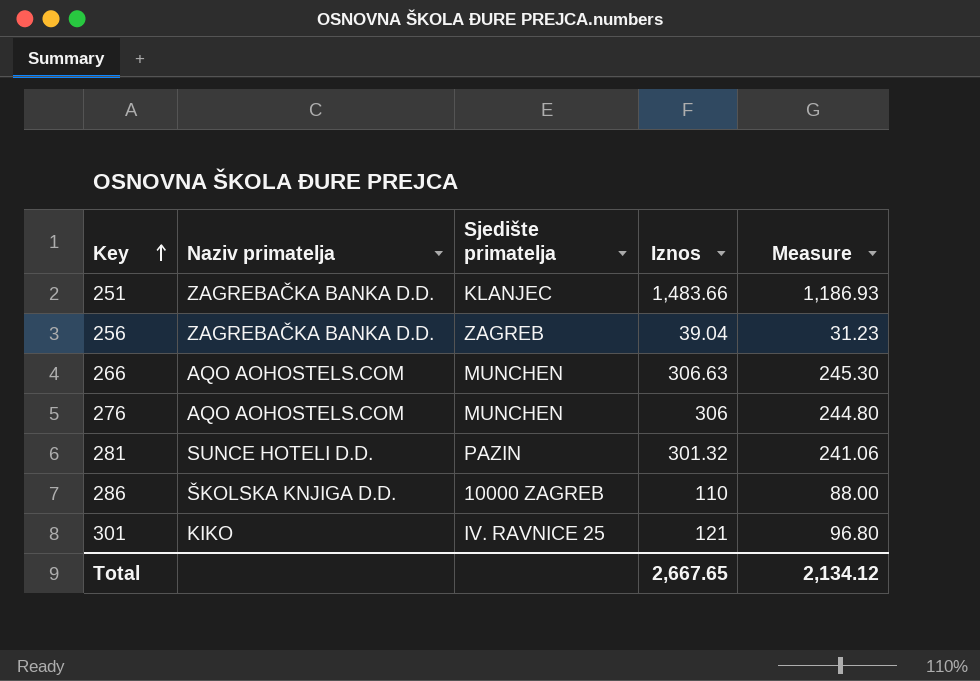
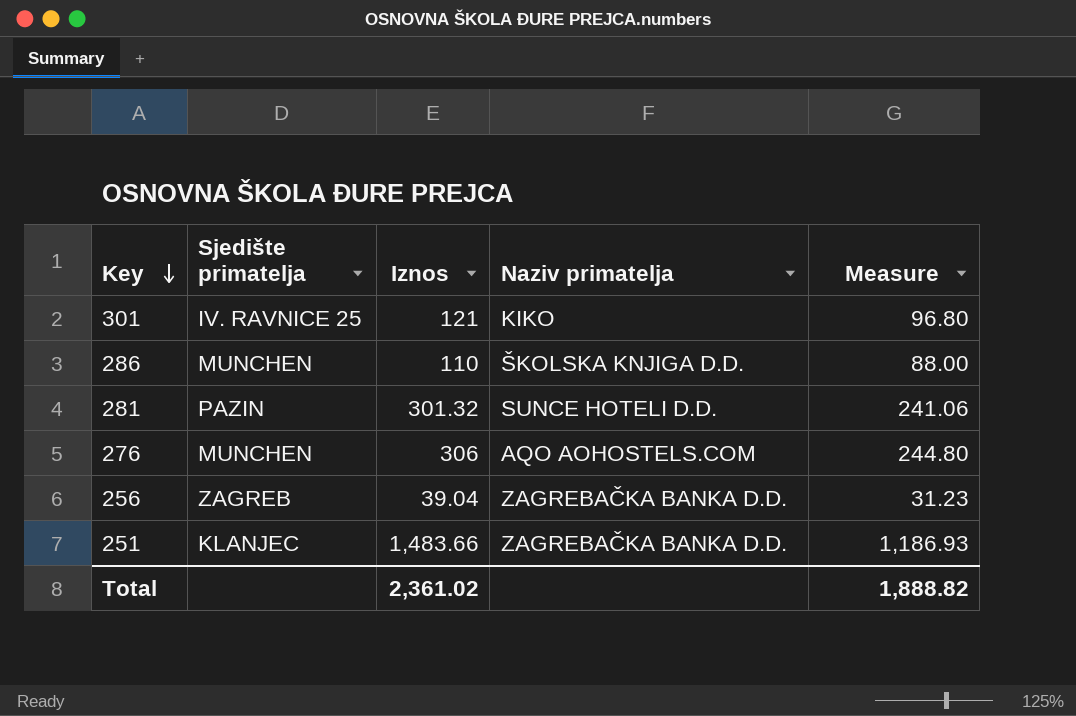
row order: Key ascending -> Key descending
column Naziv primatelja | position: 2 -> 4
row 266: AQO AOHOSTELS.COM | MUNCHEN | 306.63 | 245.30 -> none
286 | Sjedište primatelja: 10000 ZAGREB -> MUNCHEN
Total | Iznos: 2,667.65 -> 2,361.02
Total | Measure: 2,134.12 -> 1,888.82

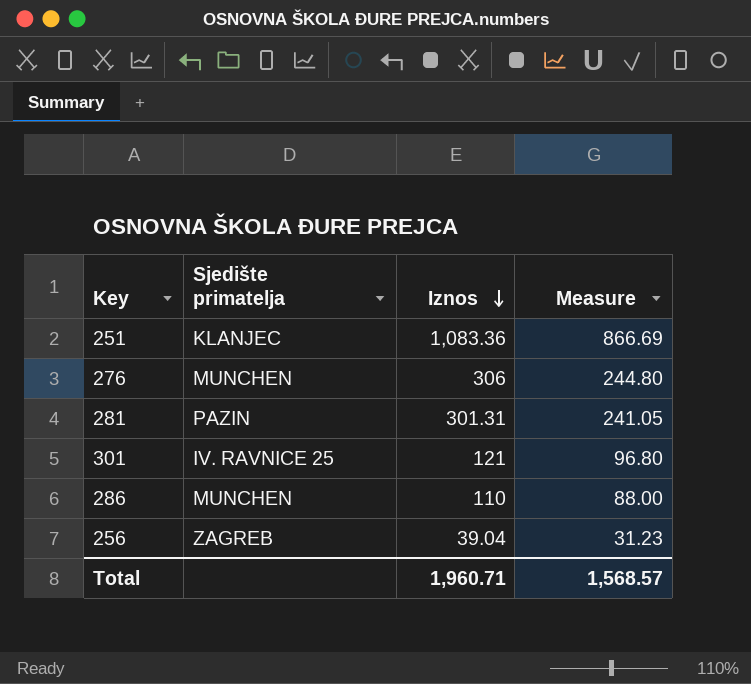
row order: Key descending -> Iznos descending
column Naziv primatelja | position: 4 -> none
251 | Iznos: 1,483.66 -> 1,083.36
251 | Measure: 1,186.93 -> 866.69
281 | Iznos: 301.32 -> 301.31
281 | Measure: 241.06 -> 241.05
Total | Iznos: 2,361.02 -> 1,960.71
Total | Measure: 1,888.82 -> 1,568.57

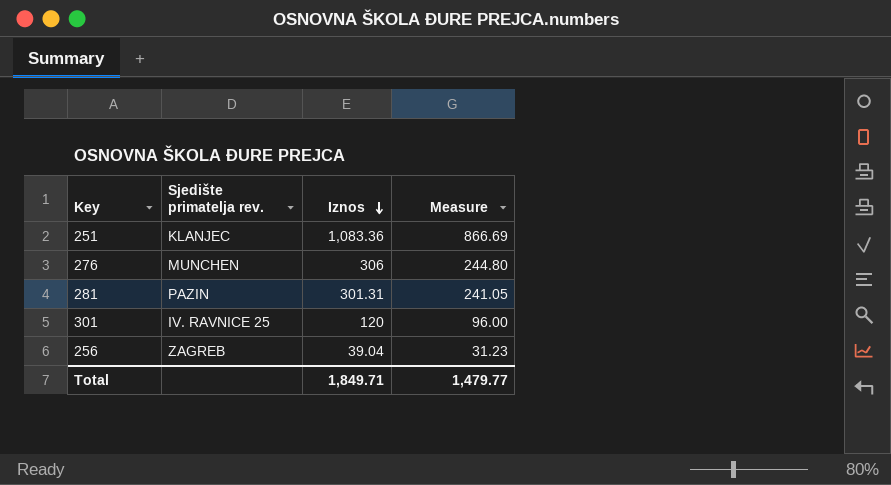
column name: Sjedište primatelja -> Sjedište primatelja rev.
row 286: MUNCHEN | 110 | 88.00 -> none
301 | Iznos: 121 -> 120
301 | Measure: 96.80 -> 96.00
Total | Iznos: 1,960.71 -> 1,849.71
Total | Measure: 1,568.57 -> 1,479.77

